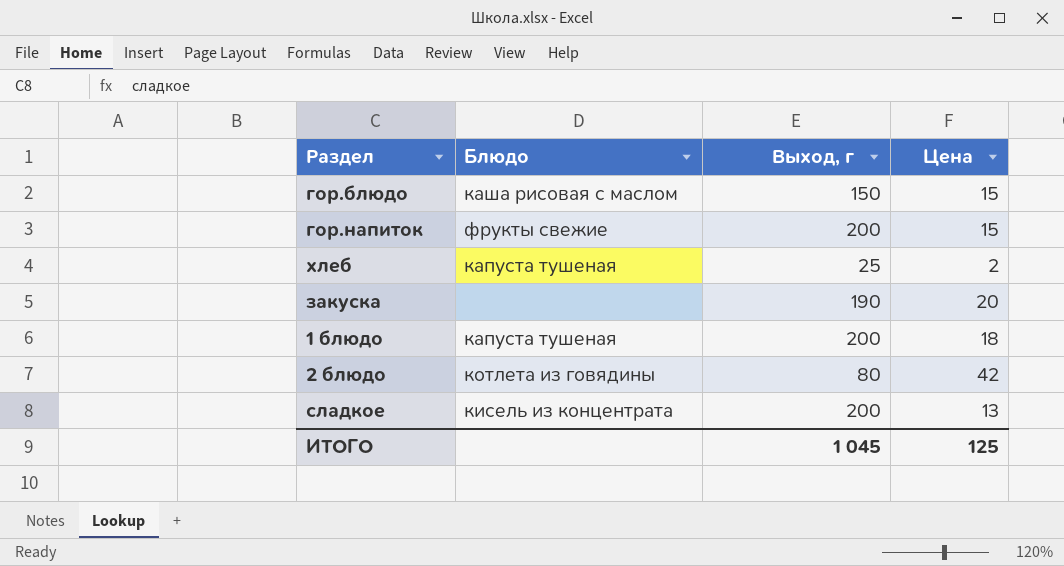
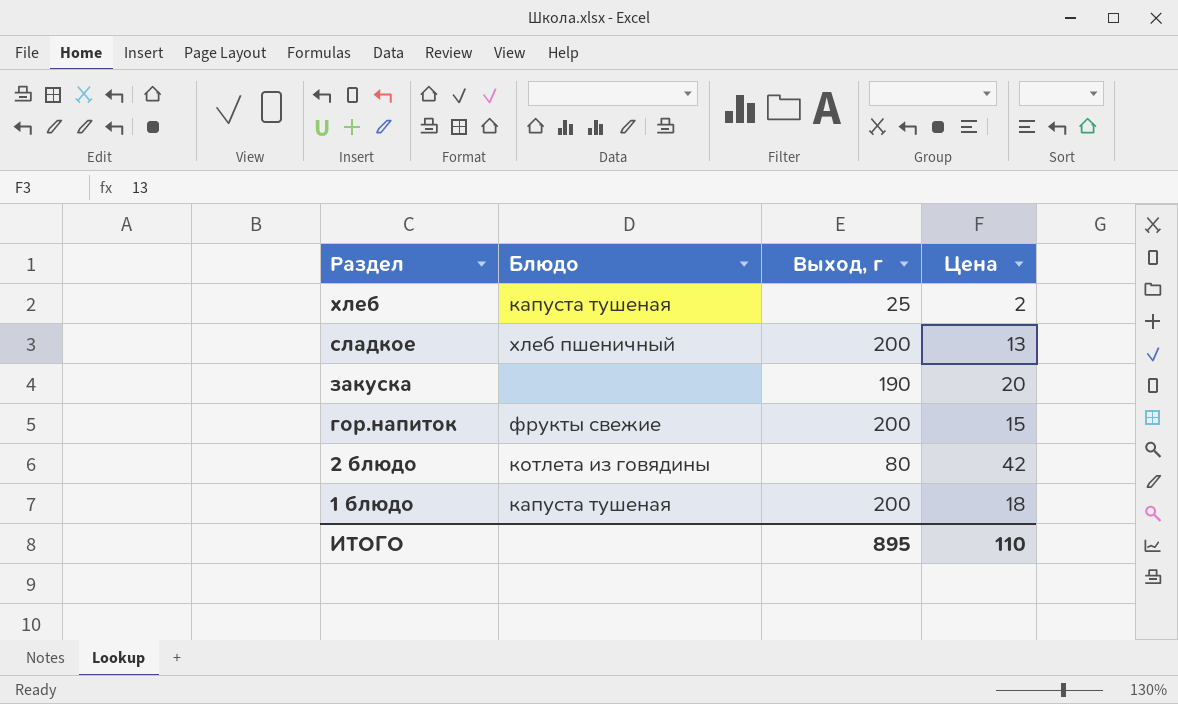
row order: none -> Раздел descending
row гор.блюдо: каша рисовая с маслом | 150 | 15 -> none
сладкое | Блюдо: кисель из концентрата -> хлеб пшеничный
ИТОГО | Выход, г: 1 045 -> 895
ИТОГО | Цена: 125 -> 110

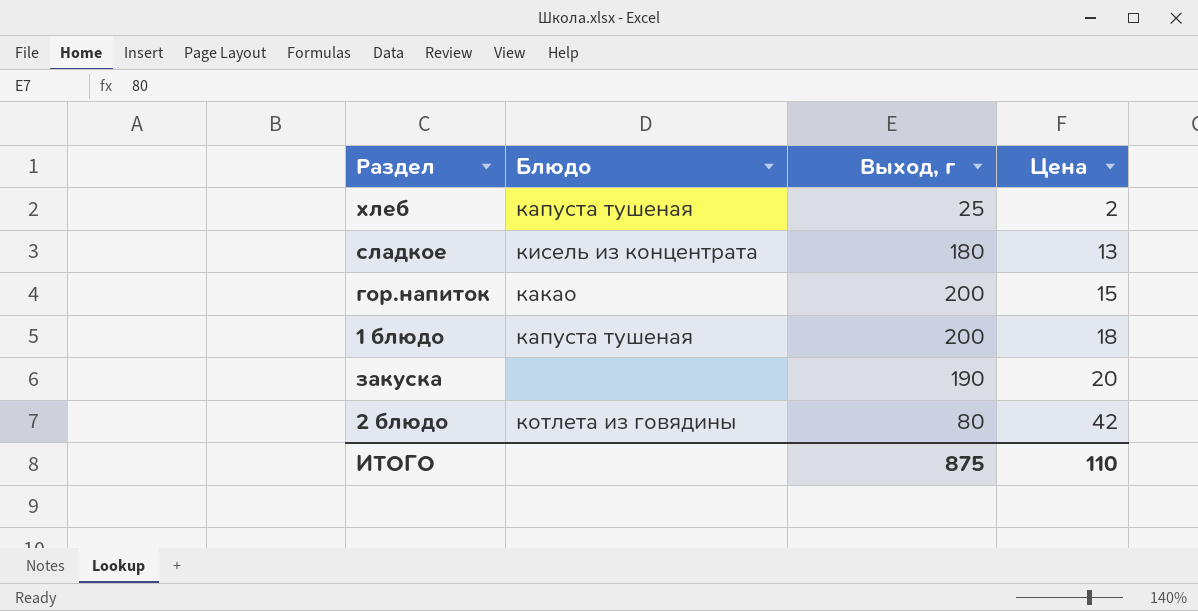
row order: Раздел descending -> Цена ascending
сладкое | Блюдо: хлеб пшеничный -> кисель из концентрата
сладкое | Выход, г: 200 -> 180
гор.напиток | Блюдо: фрукты свежие -> какао
ИТОГО | Выход, г: 895 -> 875

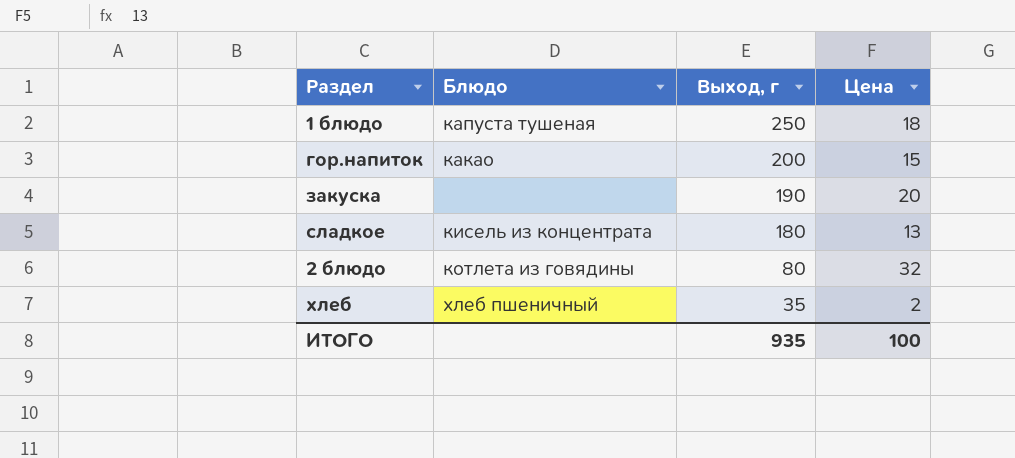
row order: Цена ascending -> Выход, г descending
1 блюдо | Выход, г: 200 -> 250
2 блюдо | Цена: 42 -> 32
хлеб | Блюдо: капуста тушеная -> хлеб пшеничный
хлеб | Выход, г: 25 -> 35
ИТОГО | Выход, г: 875 -> 935
ИТОГО | Цена: 110 -> 100

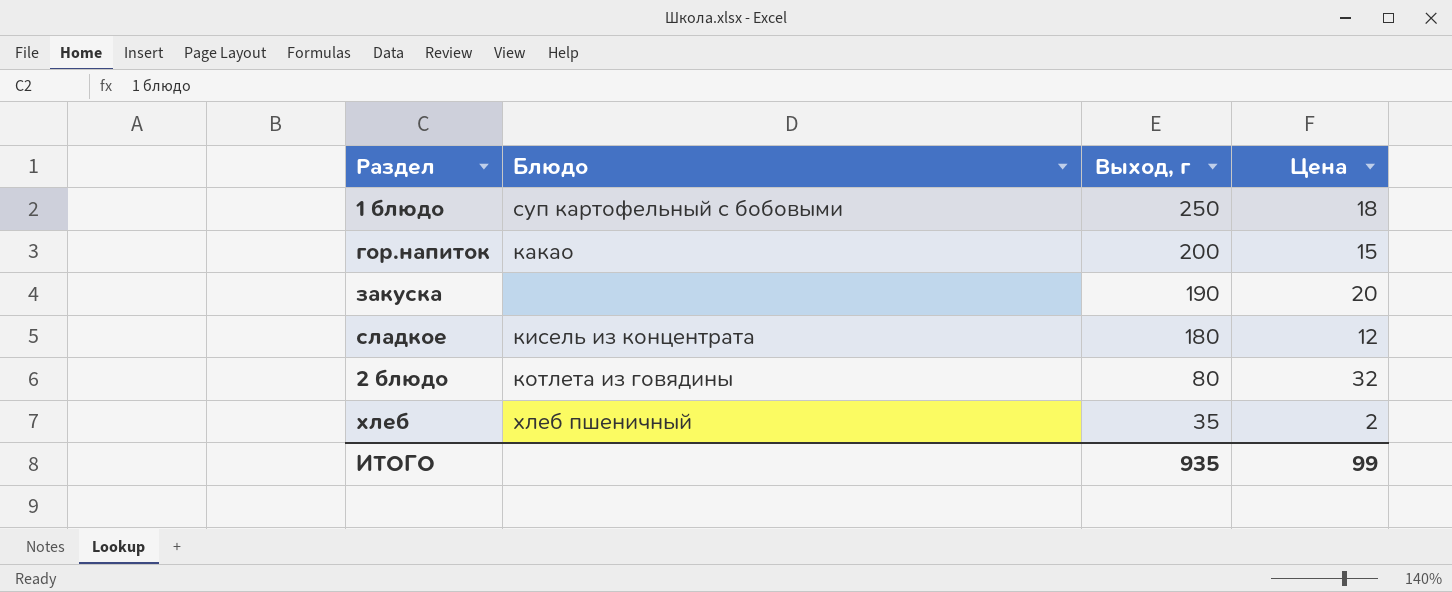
1 блюдо | Блюдо: капуста тушеная -> суп картофельный с бобовыми
сладкое | Цена: 13 -> 12
ИТОГО | Цена: 100 -> 99

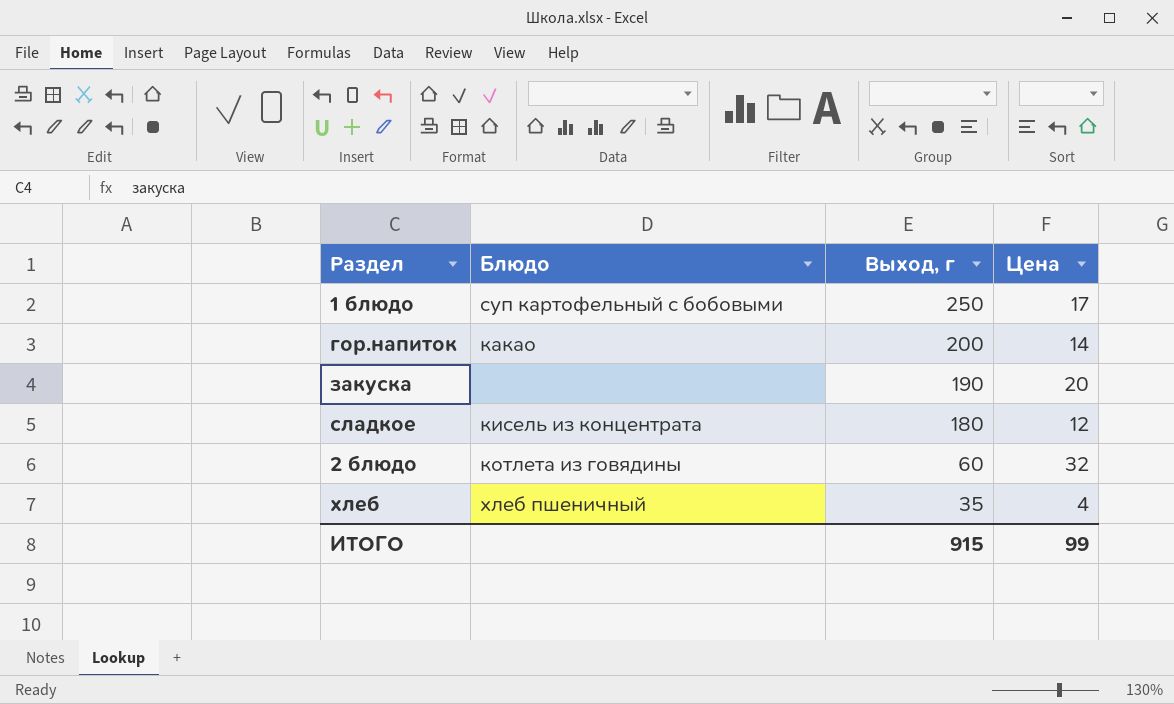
1 блюдо | Цена: 18 -> 17
гор.напиток | Цена: 15 -> 14
2 блюдо | Выход, г: 80 -> 60
хлеб | Цена: 2 -> 4
ИТОГО | Выход, г: 935 -> 915

